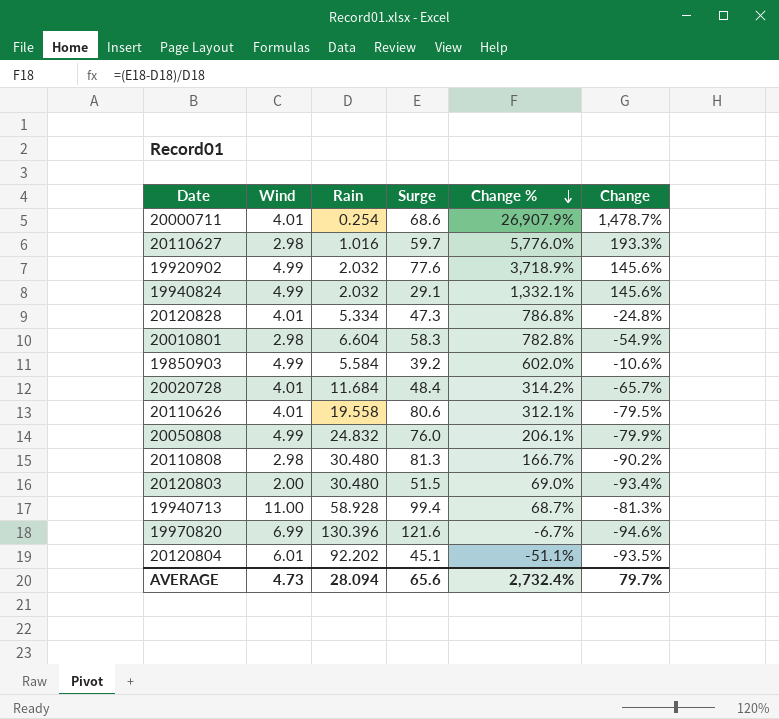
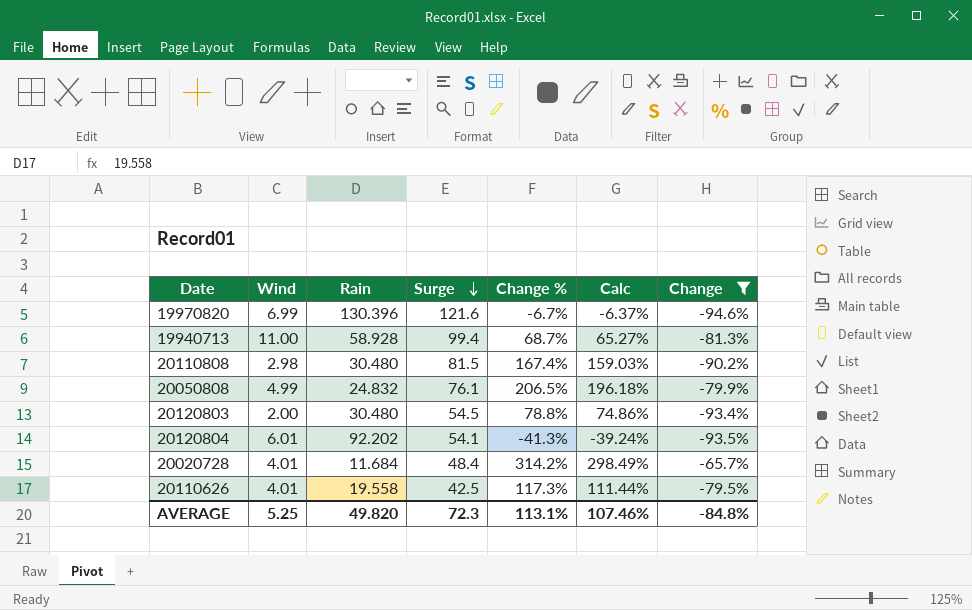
filter: none -> Change <= -65.7%
row order: Change % descending -> Surge descending
column Calc | formula: none -> [Change %] * 0.95
20110808 | Surge: 81.3 -> 81.5
20110808 | Change %: 166.7% -> 167.4%
20050808 | Surge: 76.0 -> 76.1
20050808 | Change %: 206.1% -> 206.5%
20120803 | Surge: 51.5 -> 54.5
20120803 | Change %: 69.0% -> 78.8%
20120804 | Surge: 45.1 -> 54.1
20120804 | Change %: -51.1% -> -41.3%
20110626 | Surge: 80.6 -> 42.5
20110626 | Change %: 312.1% -> 117.3%
AVERAGE | Wind: 4.73 -> 5.25
AVERAGE | Rain: 28.094 -> 49.820
AVERAGE | Surge: 65.6 -> 72.3
AVERAGE | Change %: 2,732.4% -> 113.1%
AVERAGE | Change: 79.7% -> -84.8%

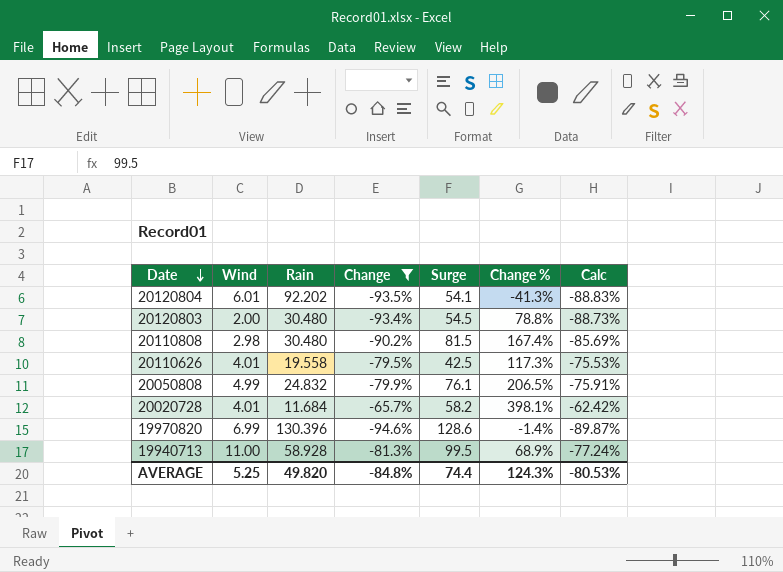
row order: Surge descending -> Date descending
column Change | position: 7 -> 4
column Calc | formula: [Change %] * 0.95 -> [Change] * 0.95
20020728 | Surge: 48.4 -> 58.2
20020728 | Change %: 314.2% -> 398.1%
19970820 | Surge: 121.6 -> 128.6
19970820 | Change %: -6.7% -> -1.4%
19940713 | Surge: 99.4 -> 99.5
19940713 | Change %: 68.7% -> 68.9%
AVERAGE | Surge: 72.3 -> 74.4
AVERAGE | Change %: 113.1% -> 124.3%
AVERAGE | Calc: 107.46% -> -80.53%

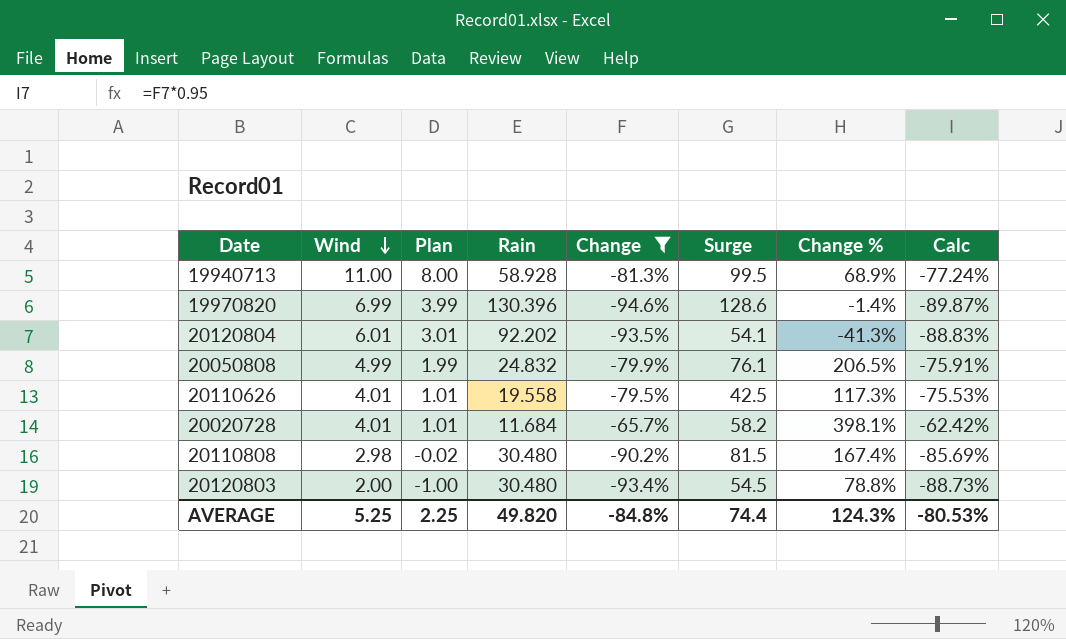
row order: Date descending -> Wind descending
column Plan | formula: none -> [Wind] - 3

